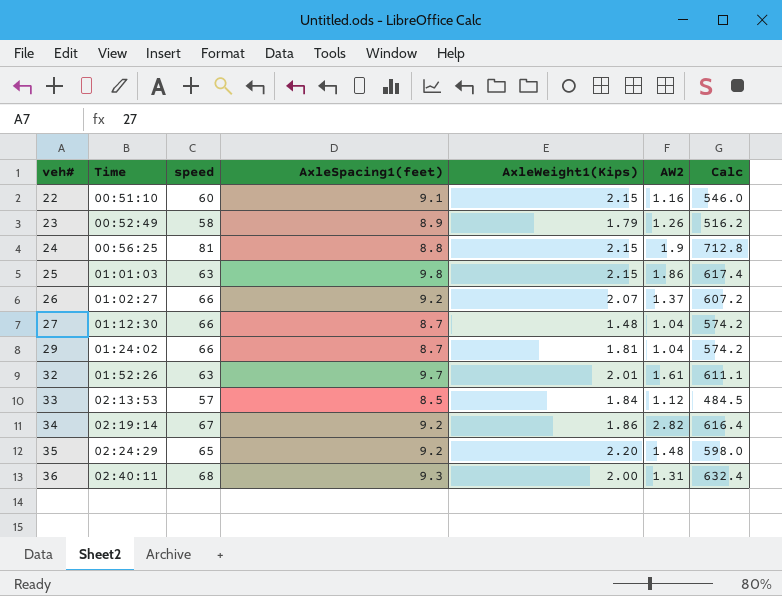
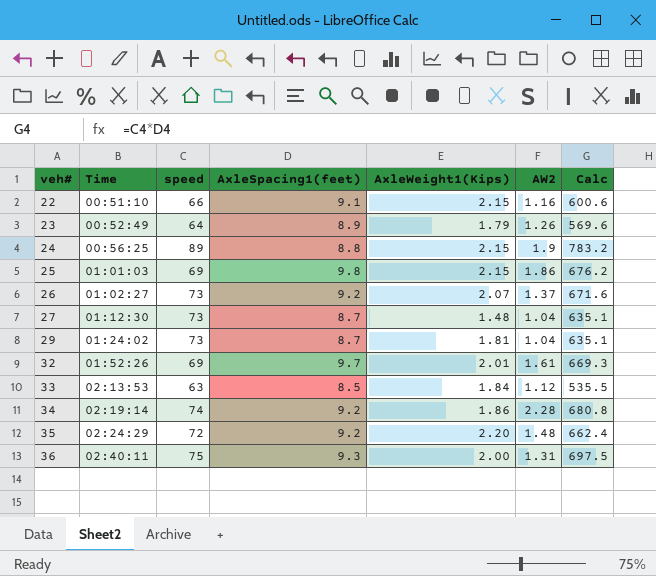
22 | speed: 60 -> 66
22 | Calc: 546.0 -> 600.6
23 | speed: 58 -> 64
23 | Calc: 516.2 -> 569.6
24 | speed: 81 -> 89
24 | Calc: 712.8 -> 783.2
25 | speed: 63 -> 69
25 | Calc: 617.4 -> 676.2
26 | speed: 66 -> 73
26 | Calc: 607.2 -> 671.6
27 | speed: 66 -> 73
27 | Calc: 574.2 -> 635.1
29 | speed: 66 -> 73
29 | Calc: 574.2 -> 635.1
32 | speed: 63 -> 69
32 | Calc: 611.1 -> 669.3
33 | speed: 57 -> 63
33 | Calc: 484.5 -> 535.5
34 | speed: 67 -> 74
34 | AW2: 2.82 -> 2.28
34 | Calc: 616.4 -> 680.8
35 | speed: 65 -> 72
35 | Calc: 598.0 -> 662.4
36 | speed: 68 -> 75
36 | Calc: 632.4 -> 697.5

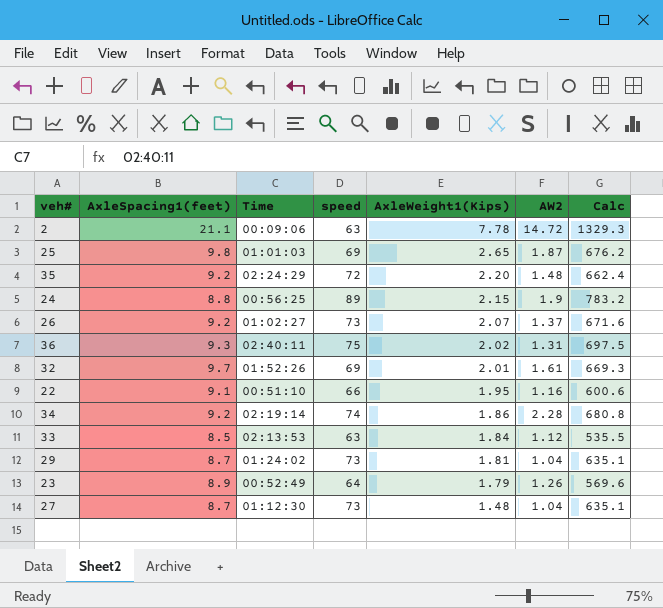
row order: veh# ascending -> AxleWeight1(Kips) descending
column AxleSpacing1(feet) | position: 4 -> 2
row 2: none -> 21.1 | 00:09:06 | 63 | 7.78 | 14.72 | 1329.3
25 | AxleWeight1(Kips): 2.15 -> 2.65
25 | AW2: 1.86 -> 1.87
36 | AxleWeight1(Kips): 2.00 -> 2.02
22 | AxleWeight1(Kips): 2.15 -> 1.95

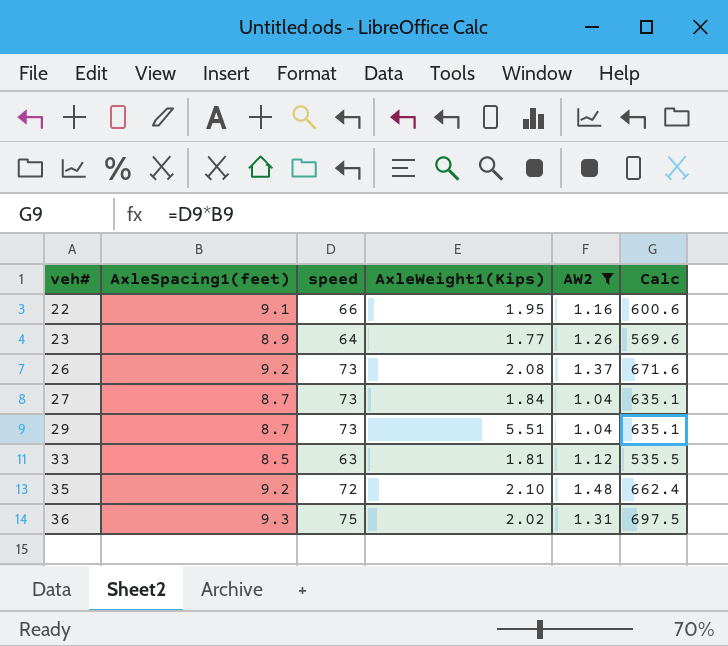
filter: none -> AW2 <= 1.48
row order: AxleWeight1(Kips) descending -> veh# ascending
column Time | position: 3 -> none
23 | AxleWeight1(Kips): 1.79 -> 1.77
26 | AxleWeight1(Kips): 2.07 -> 2.08
27 | AxleWeight1(Kips): 1.48 -> 1.84
29 | AxleWeight1(Kips): 1.81 -> 5.51
33 | AxleWeight1(Kips): 1.84 -> 1.81
35 | AxleWeight1(Kips): 2.20 -> 2.10

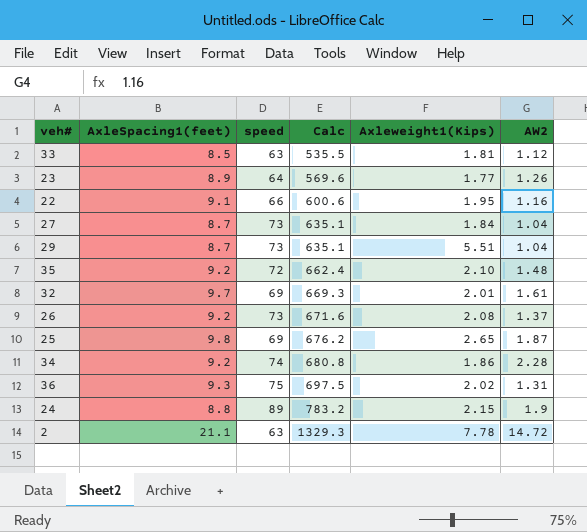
filter: AW2 <= 1.48 -> none
row order: veh# ascending -> Calc ascending
column Calc | position: 6 -> 4
column name: AxleWeight1(Kips) -> Axleweight1(Kips)

